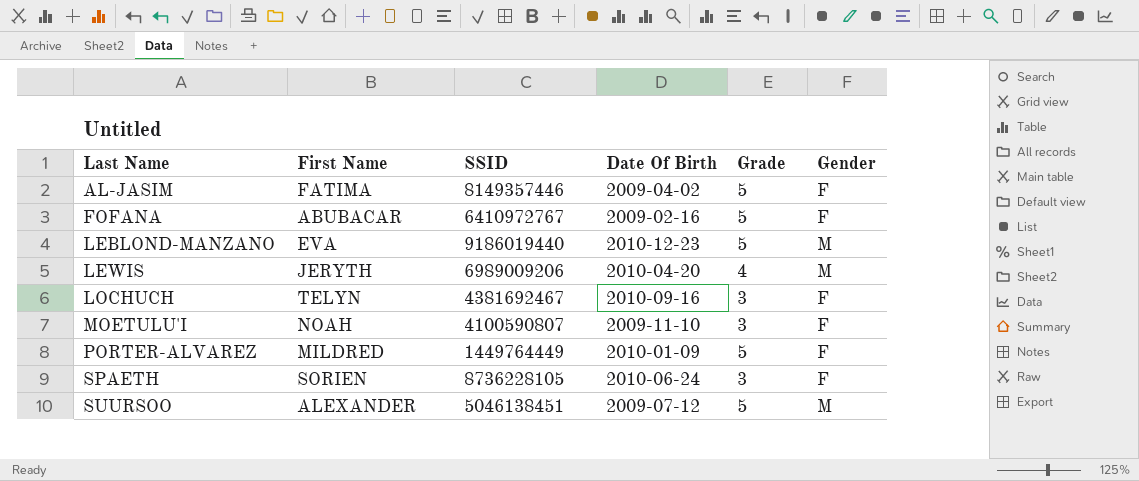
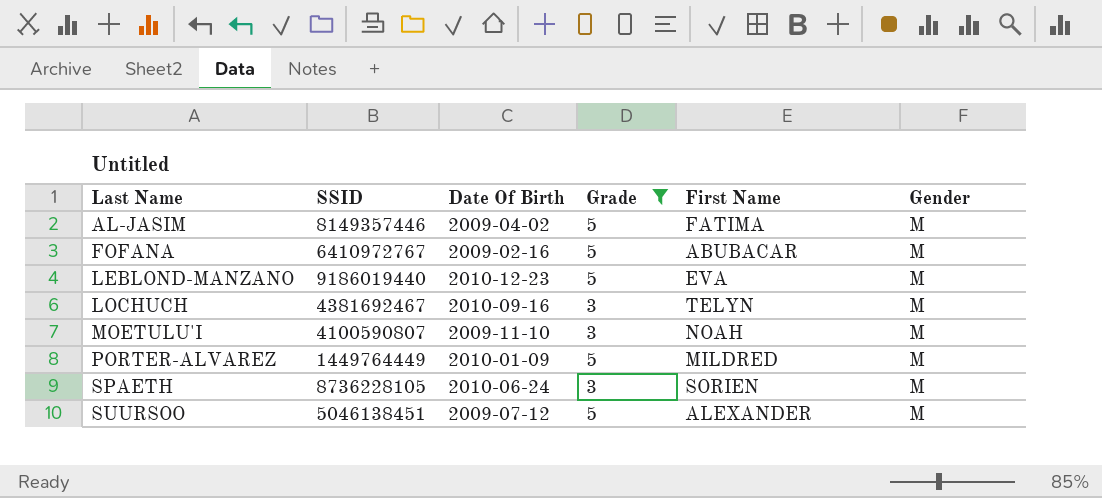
filter: none -> Grade != 4
column First Name | position: 2 -> 5
AL-JASIM | Gender: F -> M
FOFANA | Gender: F -> M
LOCHUCH | Gender: F -> M
MOETULU'I | Gender: F -> M
PORTER-ALVAREZ | Gender: F -> M
SPAETH | Gender: F -> M

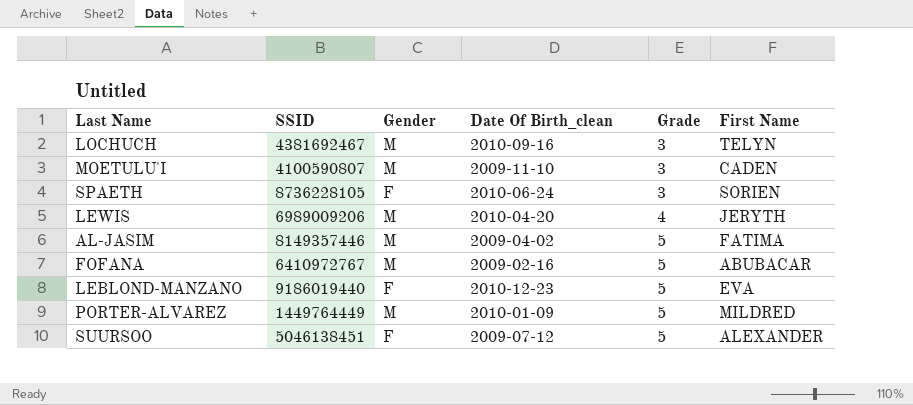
filter: Grade != 4 -> none
row order: Last Name ascending -> Grade ascending
column Gender | position: 6 -> 3
column name: Date Of Birth -> Date Of Birth_clean
MOETULU'I | First Name: NOAH -> CADEN
SPAETH | Gender: M -> F
LEBLOND-MANZANO | Gender: M -> F
SUURSOO | Gender: M -> F

